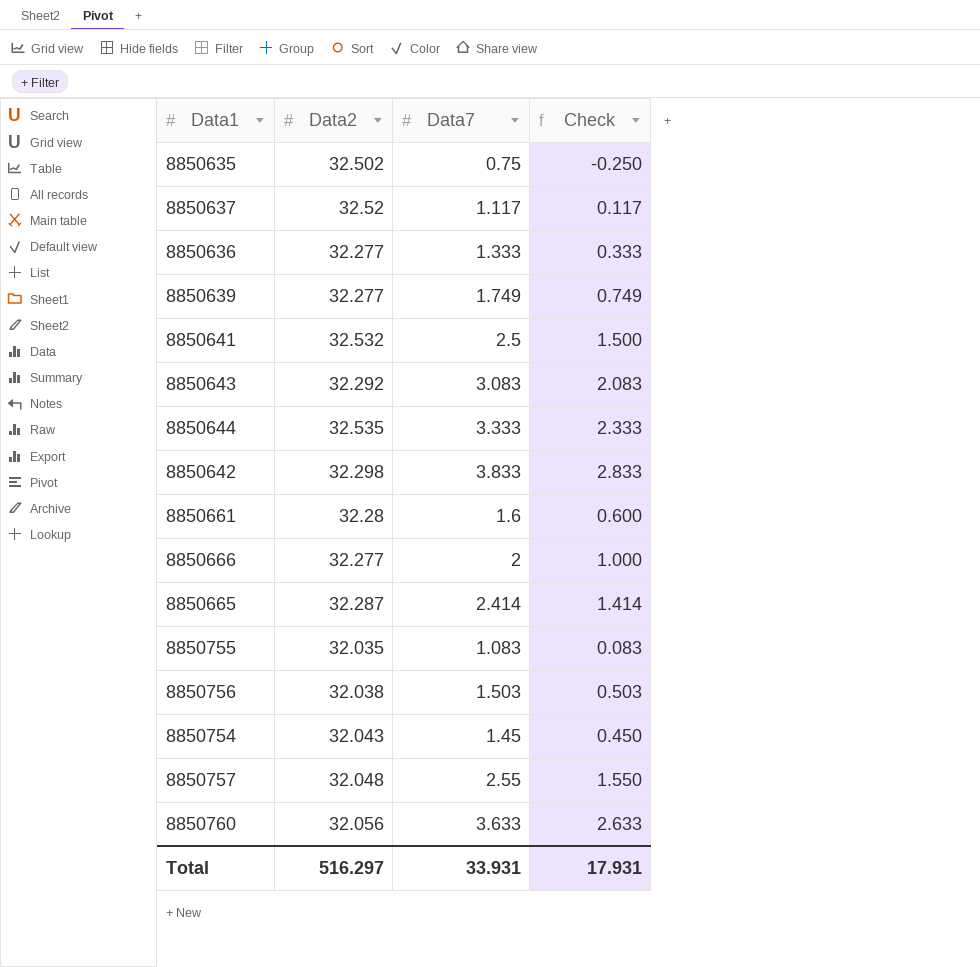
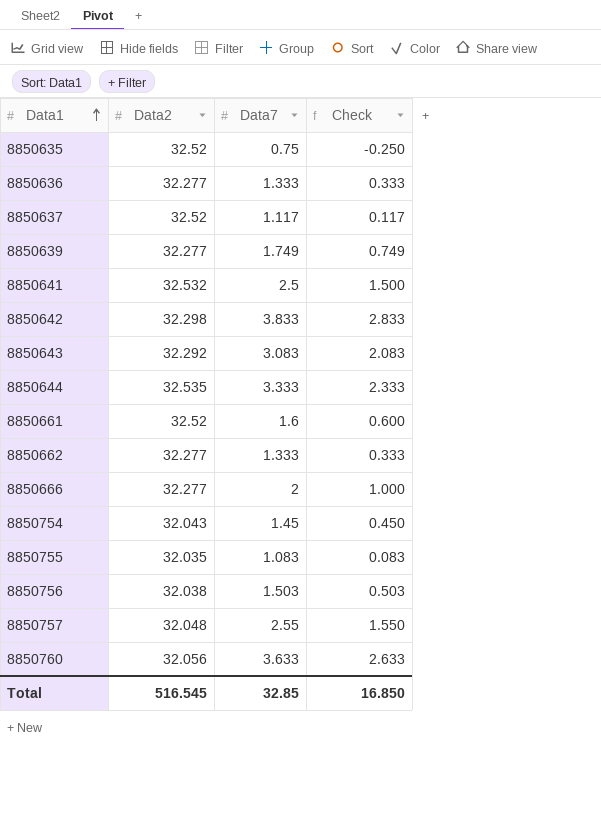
row order: none -> Data1 ascending
row 8850665: 32.287 | 2.414 | 1.414 -> none
8850635 | Data2: 32.502 -> 32.52
8850661 | Data2: 32.28 -> 32.52
row 8850662: none -> 32.277 | 1.333 | 0.333
Total | Data2: 516.297 -> 516.545
Total | Data7: 33.931 -> 32.85
Total | Check: 17.931 -> 16.850

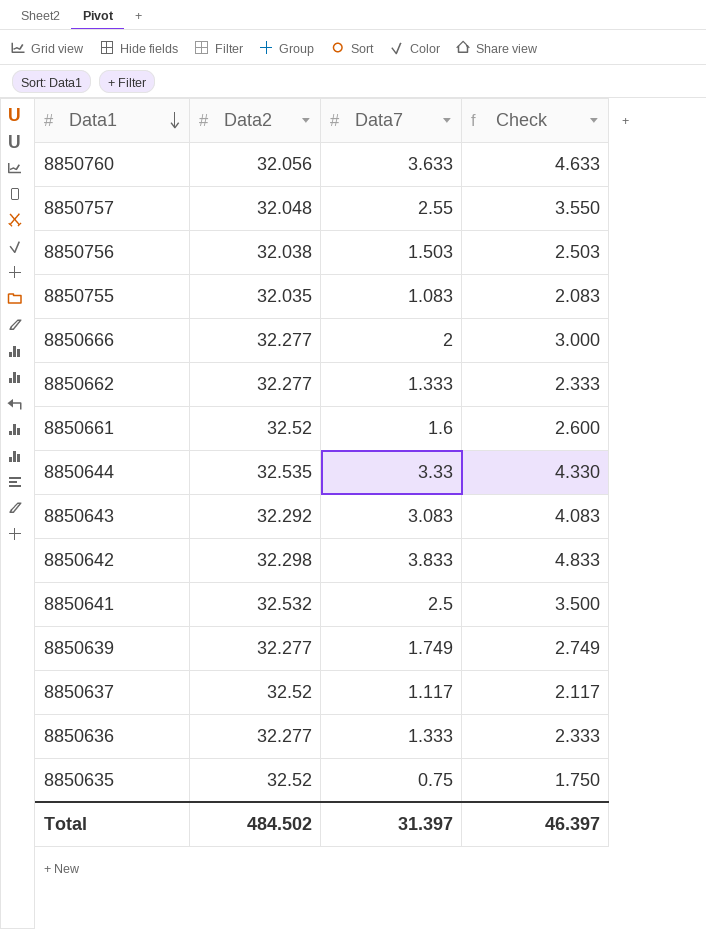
row order: Data1 ascending -> Data1 descending
column Check | formula: [Data7] - 1 -> [Data7] + 1
row 8850754: 32.043 | 1.45 | 0.450 -> none
8850644 | Data7: 3.333 -> 3.33
Total | Data2: 516.545 -> 484.502
Total | Data7: 32.85 -> 31.397
Total | Check: 16.850 -> 46.397

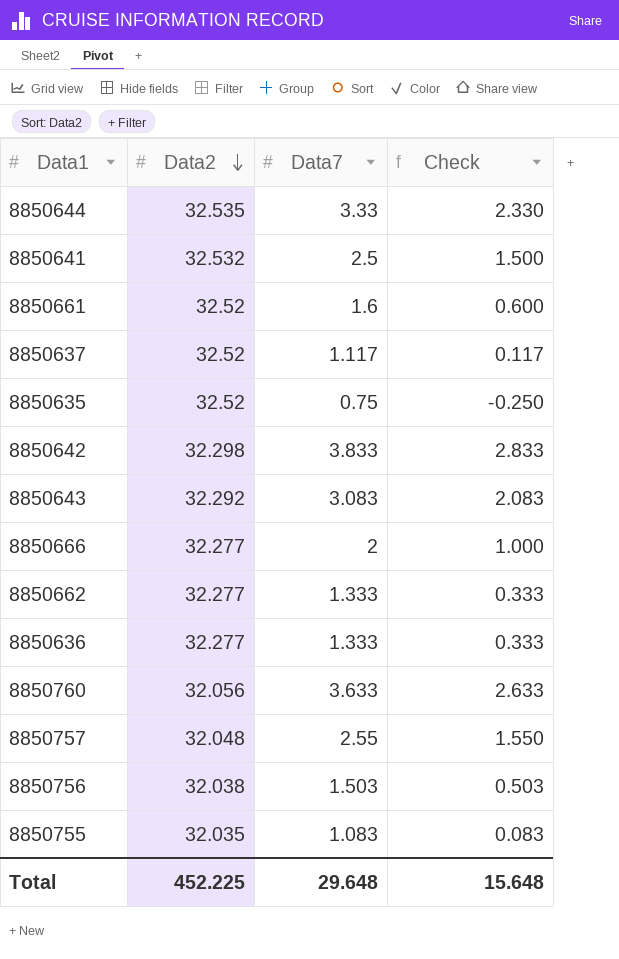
row order: Data1 descending -> Data2 descending
column Check | formula: [Data7] + 1 -> [Data7] - 1
row 8850639: 32.277 | 1.749 | 2.749 -> none
Total | Data2: 484.502 -> 452.225
Total | Data7: 31.397 -> 29.648
Total | Check: 46.397 -> 15.648

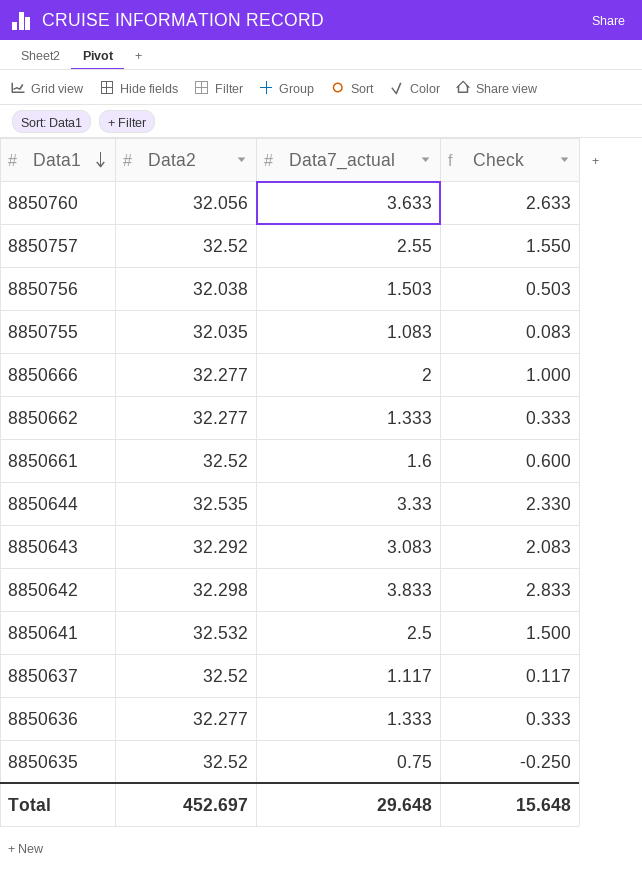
row order: Data2 descending -> Data1 descending
column name: Data7 -> Data7_actual
8850757 | Data2: 32.048 -> 32.52
Total | Data2: 452.225 -> 452.697

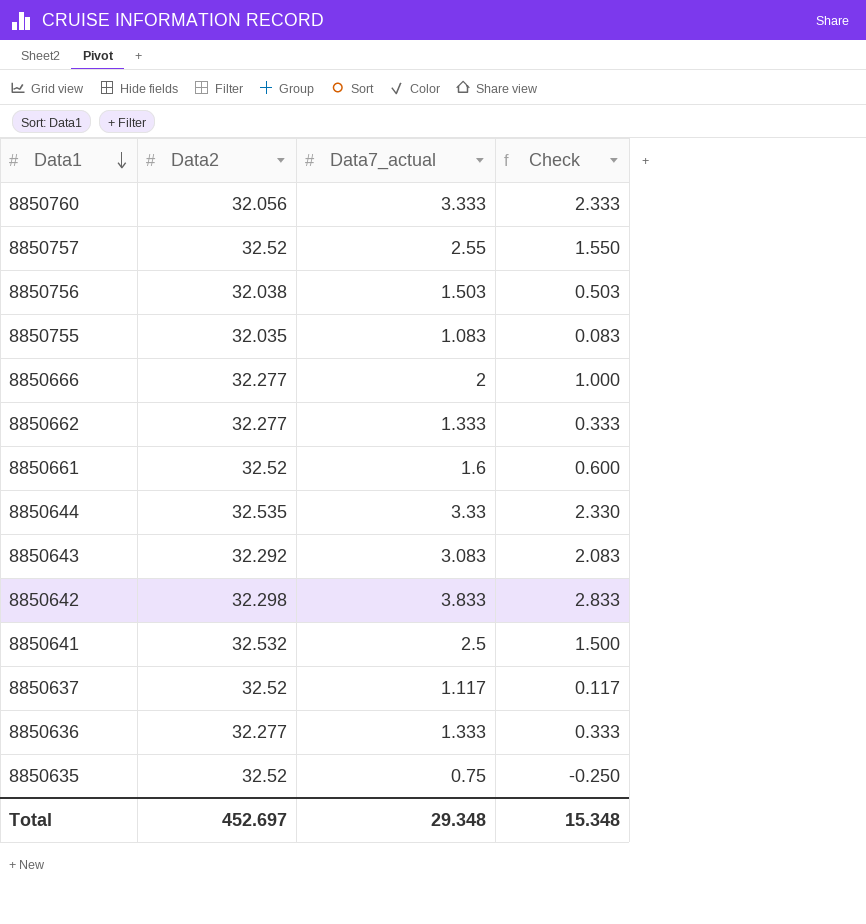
8850760 | Data7_actual: 3.633 -> 3.333
8850760 | Check: 2.633 -> 2.333
Total | Data7_actual: 29.648 -> 29.348
Total | Check: 15.648 -> 15.348

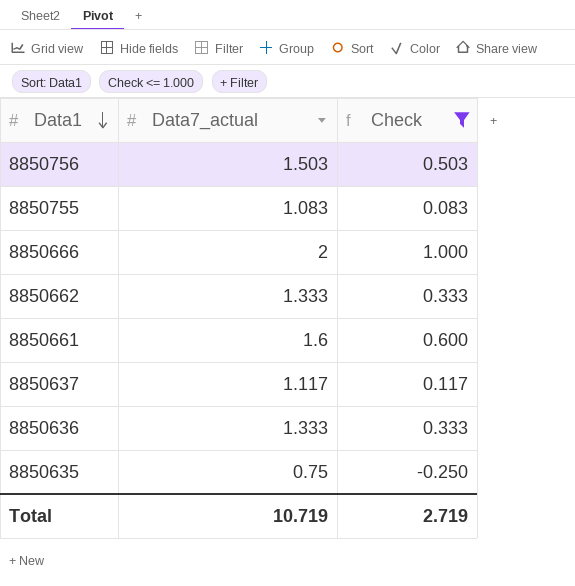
filter: none -> Check <= 1.000
column Data2 | position: 2 -> none
Total | Data7_actual: 29.348 -> 10.719
Total | Check: 15.348 -> 2.719

